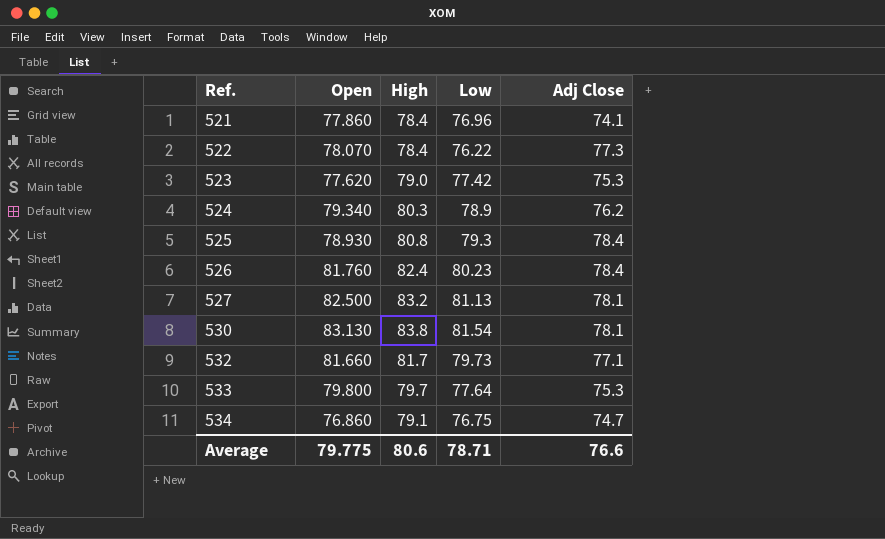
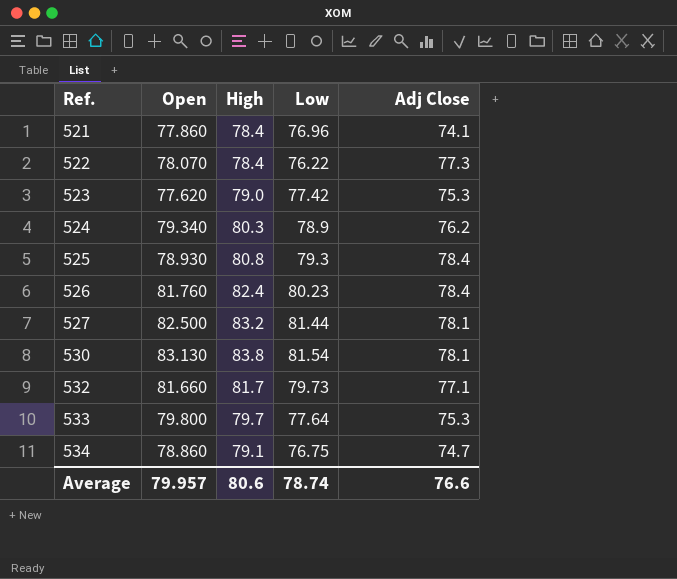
527 | Low: 81.13 -> 81.44
534 | Open: 76.860 -> 78.860
Average | Open: 79.775 -> 79.957
Average | Low: 78.71 -> 78.74

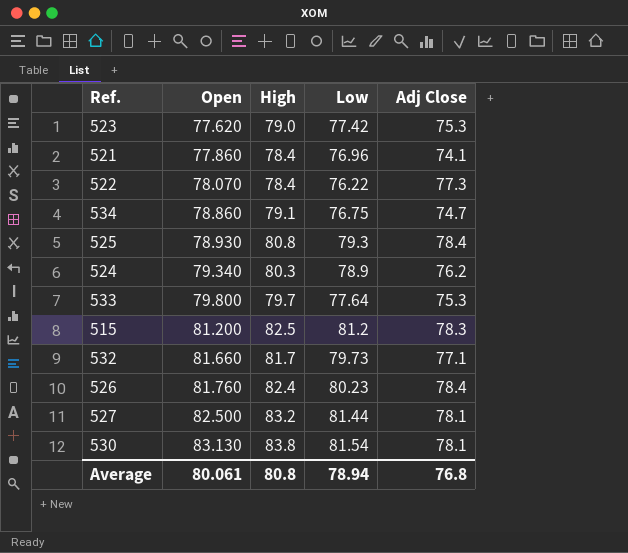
row order: Ref. ascending -> Open ascending
row 515: none -> 81.200 | 82.5 | 81.2 | 78.3
Average | Open: 79.957 -> 80.061
Average | High: 80.6 -> 80.8
Average | Low: 78.74 -> 78.94
Average | Adj Close: 76.6 -> 76.8

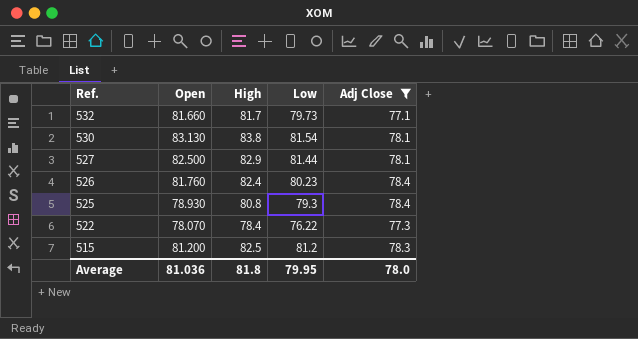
filter: none -> Adj Close >= 77.1
row order: Open ascending -> Ref. descending
527 | High: 83.2 -> 82.9
Average | Open: 80.061 -> 81.036
Average | High: 80.8 -> 81.8
Average | Low: 78.94 -> 79.95
Average | Adj Close: 76.8 -> 78.0

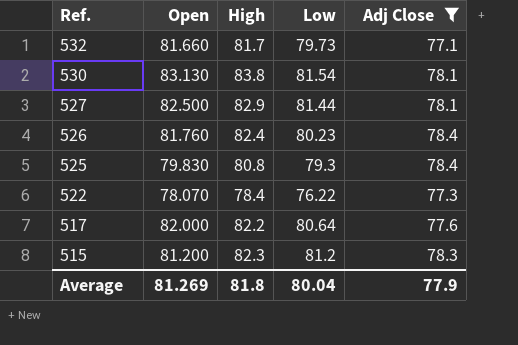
525 | Open: 78.930 -> 79.830
row 517: none -> 82.000 | 82.2 | 80.64 | 77.6
515 | High: 82.5 -> 82.3
Average | Open: 81.036 -> 81.269
Average | Low: 79.95 -> 80.04
Average | Adj Close: 78.0 -> 77.9

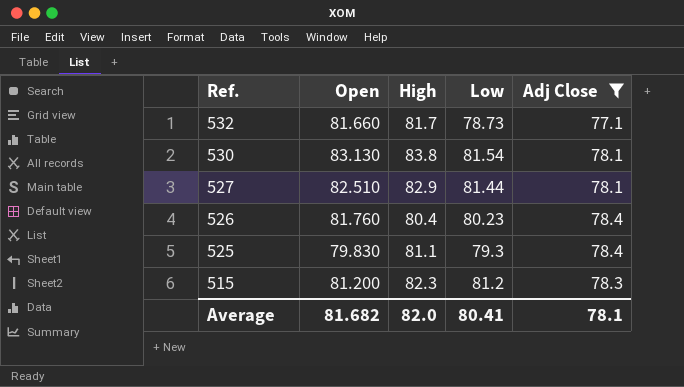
row 522: 78.070 | 78.4 | 76.22 | 77.3 -> none
row 517: 82.000 | 82.2 | 80.64 | 77.6 -> none
532 | Low: 79.73 -> 78.73
527 | Open: 82.500 -> 82.510
526 | High: 82.4 -> 80.4
525 | High: 80.8 -> 81.1
Average | Open: 81.269 -> 81.682
Average | High: 81.8 -> 82.0
Average | Low: 80.04 -> 80.41
Average | Adj Close: 77.9 -> 78.1

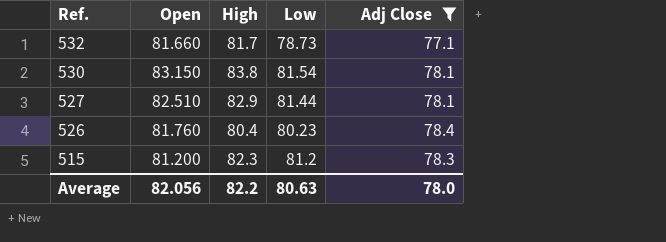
row 525: 79.830 | 81.1 | 79.3 | 78.4 -> none
530 | Open: 83.130 -> 83.150
Average | Open: 81.682 -> 82.056
Average | High: 82.0 -> 82.2
Average | Low: 80.41 -> 80.63
Average | Adj Close: 78.1 -> 78.0

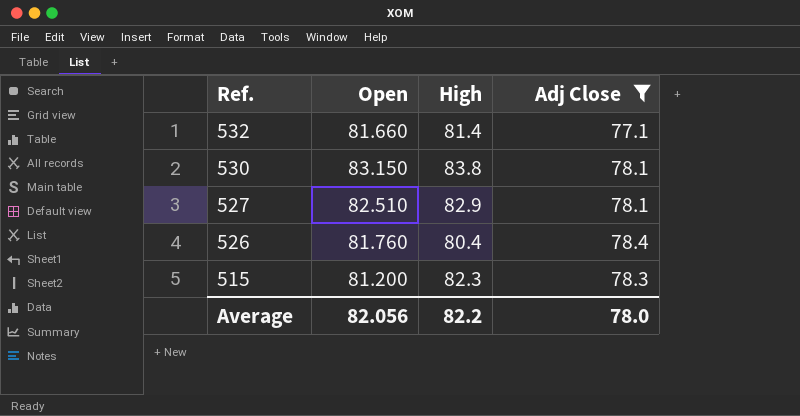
column Low | position: 4 -> none
532 | High: 81.7 -> 81.4

